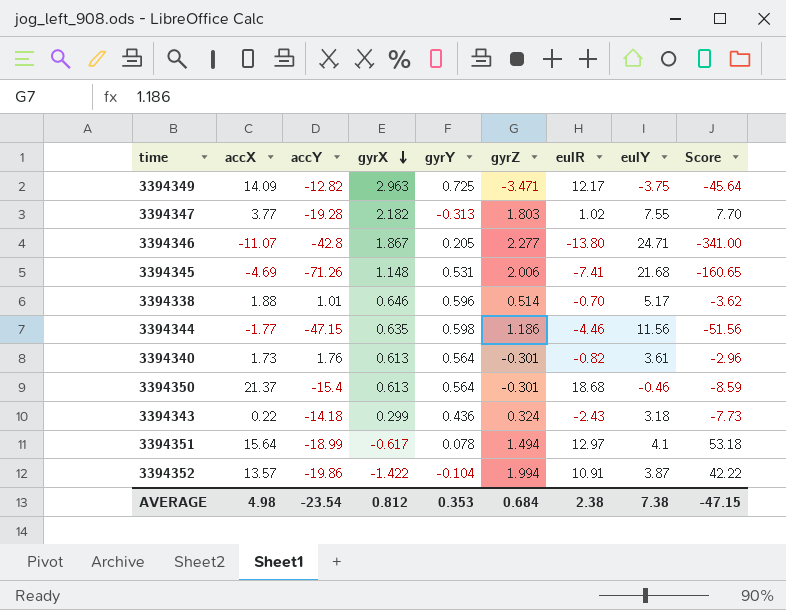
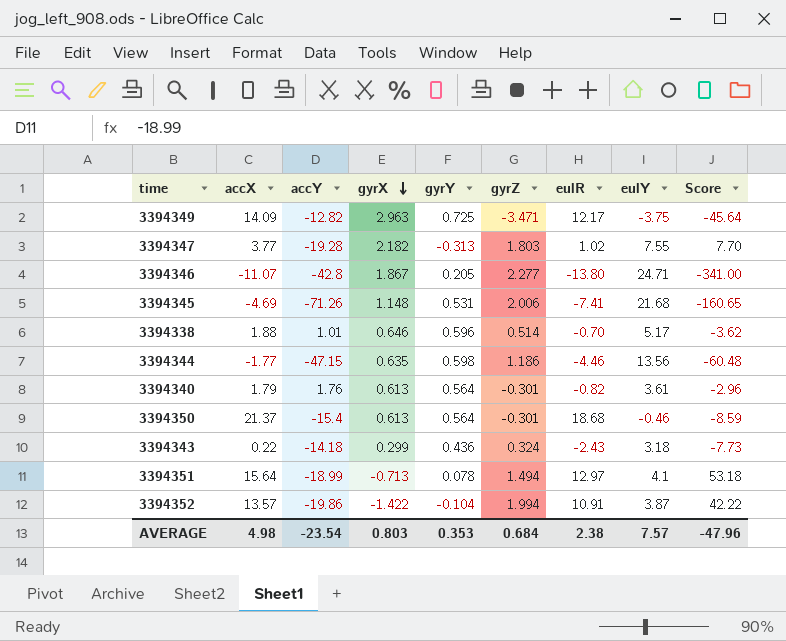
3394344 | eulY: 11.56 -> 13.56
3394344 | Score: -51.56 -> -60.48
3394340 | accX: 1.73 -> 1.79
3394351 | gyrX: -0.617 -> -0.713
AVERAGE | gyrX: 0.812 -> 0.803
AVERAGE | eulY: 7.38 -> 7.57
AVERAGE | Score: -47.15 -> -47.96

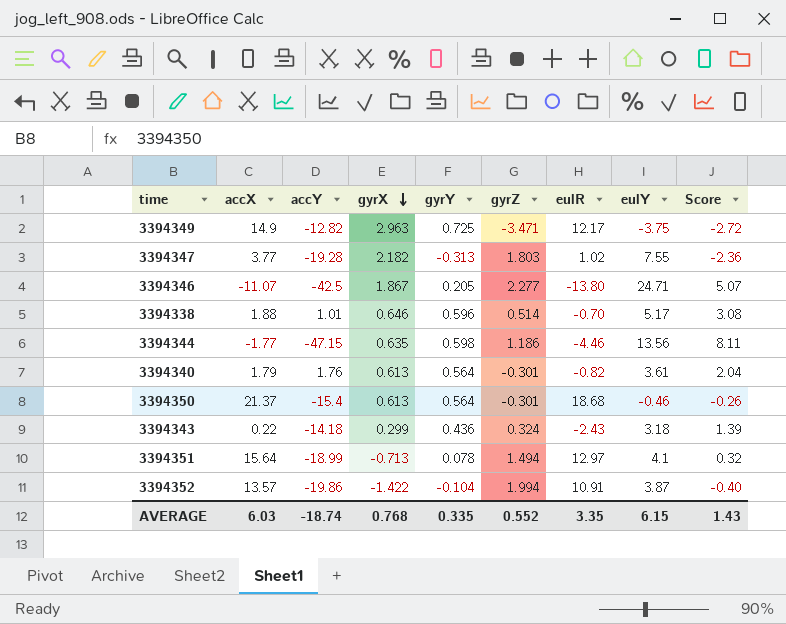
column Score | formula: [eulR] * [eulY] -> [gyrY] * [eulY]
row 3394345: -4.69 | -71.26 | 1.148 | 0.531 | 2.006 | -7.41 | 21.68 | -160.65 -> none
3394349 | accX: 14.09 -> 14.9
3394346 | accY: -42.8 -> -42.5
AVERAGE | accX: 4.98 -> 6.03
AVERAGE | accY: -23.54 -> -18.74
AVERAGE | gyrX: 0.803 -> 0.768
AVERAGE | gyrY: 0.353 -> 0.335
AVERAGE | gyrZ: 0.684 -> 0.552
AVERAGE | eulR: 2.38 -> 3.35
AVERAGE | eulY: 7.57 -> 6.15
AVERAGE | Score: -47.96 -> 1.43

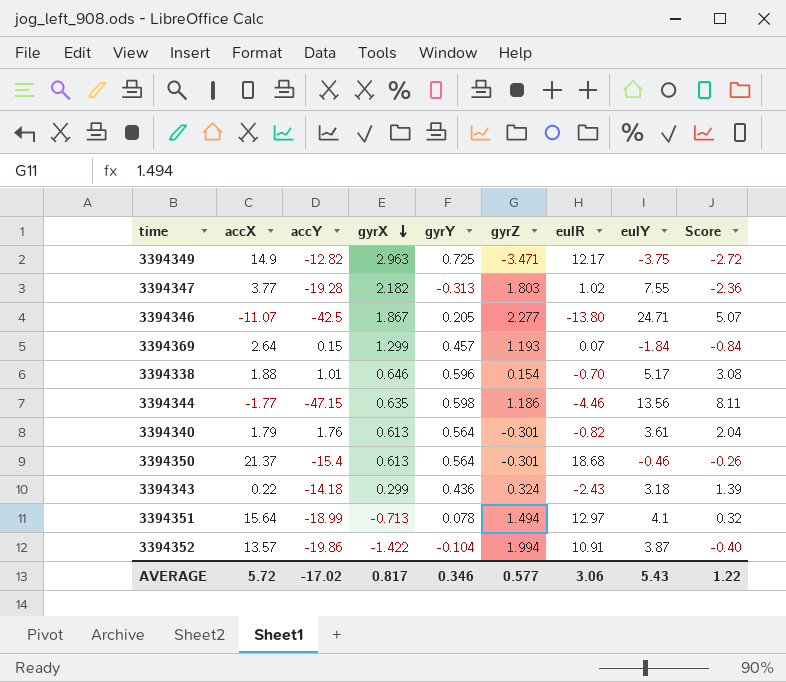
row 3394369: none -> 2.64 | 0.15 | 1.299 | 0.457 | 1.193 | 0.07 | -1.84 | -0.84
3394338 | gyrZ: 0.514 -> 0.154
AVERAGE | accX: 6.03 -> 5.72
AVERAGE | accY: -18.74 -> -17.02
AVERAGE | gyrX: 0.768 -> 0.817
AVERAGE | gyrY: 0.335 -> 0.346
AVERAGE | gyrZ: 0.552 -> 0.577
AVERAGE | eulR: 3.35 -> 3.06
AVERAGE | eulY: 6.15 -> 5.43
AVERAGE | Score: 1.43 -> 1.22

